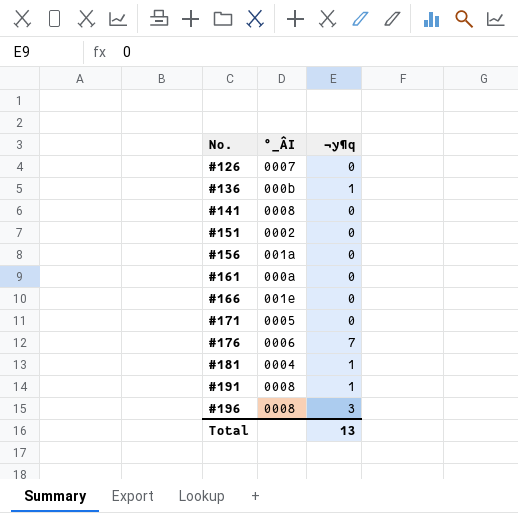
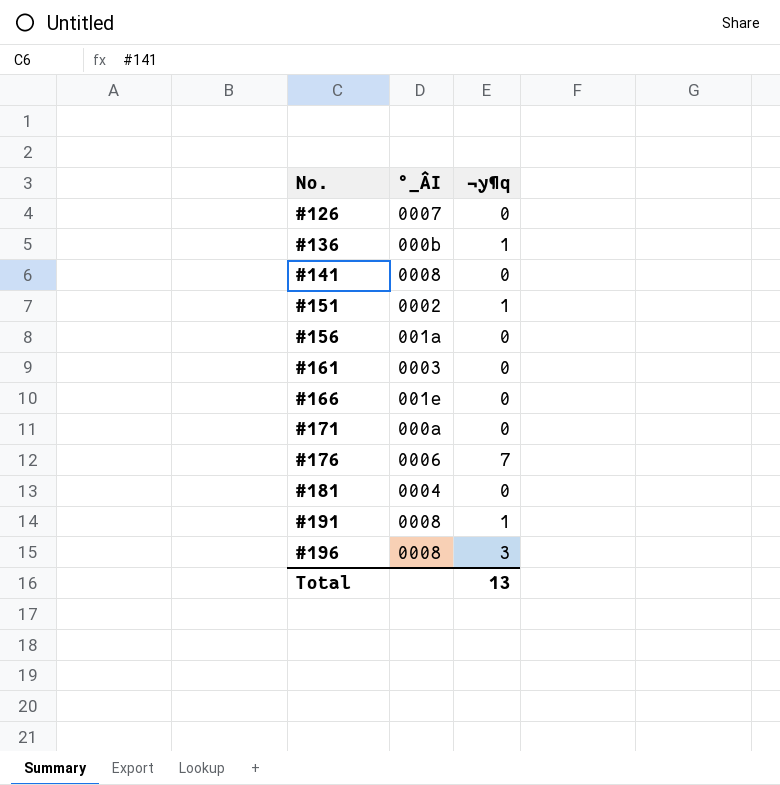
#151 | ¬y¶q: 0 -> 1
#161 | °_ÂI: 000a -> 0003
#171 | °_ÂI: 0005 -> 000a
#181 | ¬y¶q: 1 -> 0

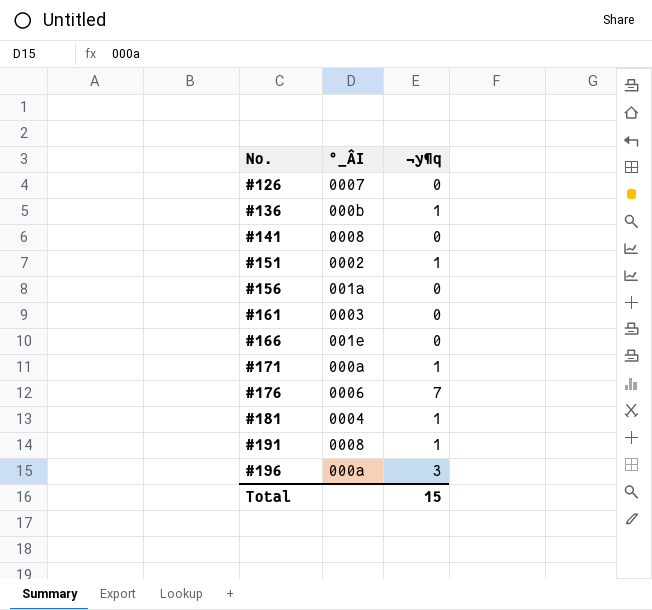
#171 | ¬y¶q: 0 -> 1
#181 | ¬y¶q: 0 -> 1
#196 | °_ÂI: 0008 -> 000a
Total | ¬y¶q: 13 -> 15

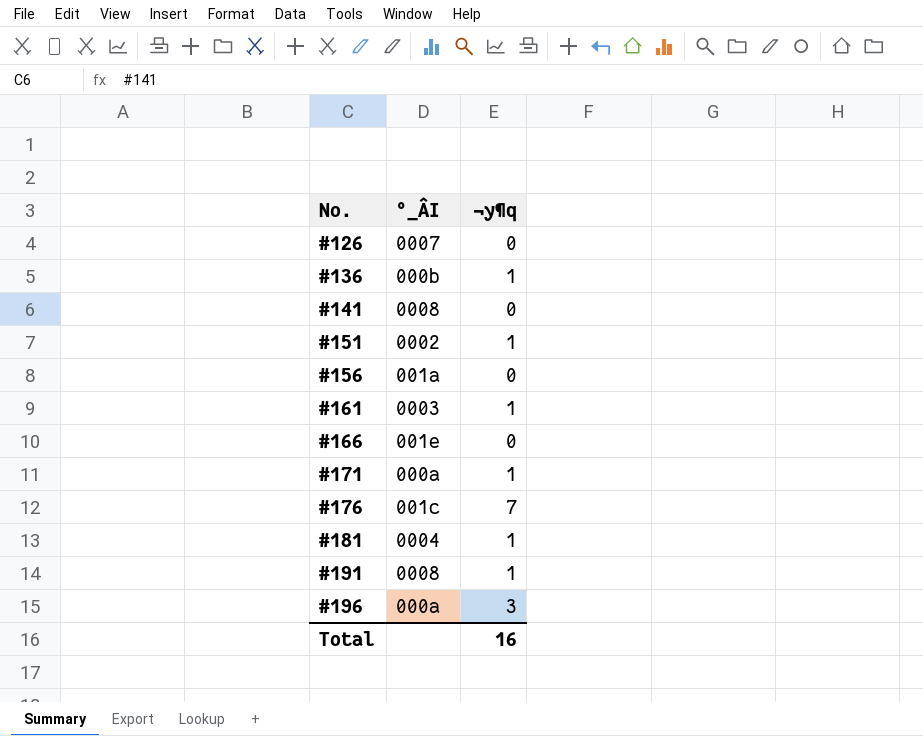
#161 | ¬y¶q: 0 -> 1
#176 | °_ÂI: 0006 -> 001c
Total | ¬y¶q: 15 -> 16

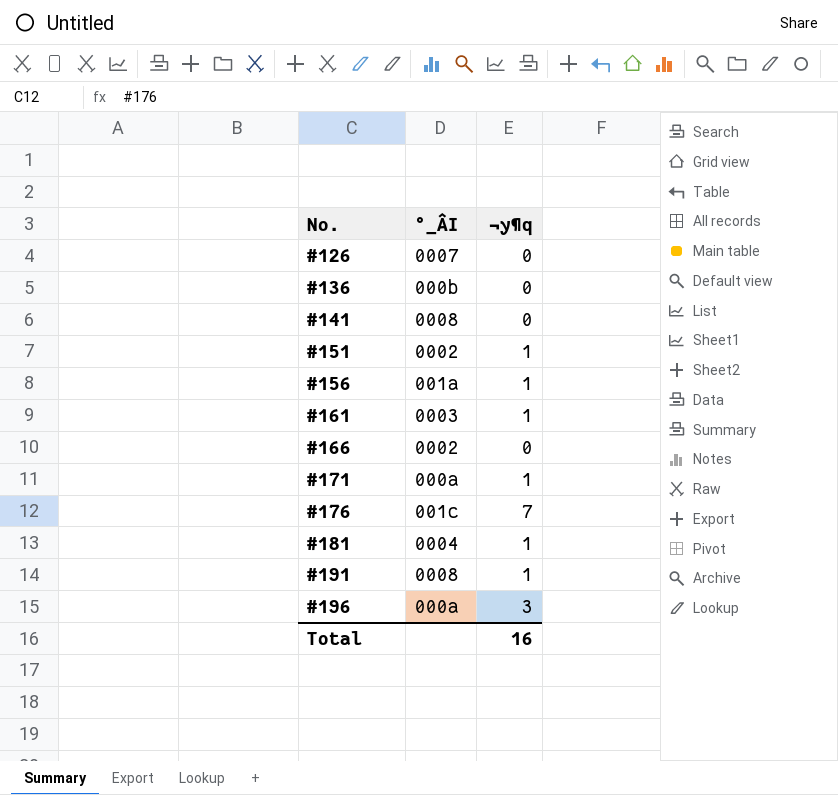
#136 | ¬y¶q: 1 -> 0
#156 | ¬y¶q: 0 -> 1
#166 | °_ÂI: 001e -> 0002

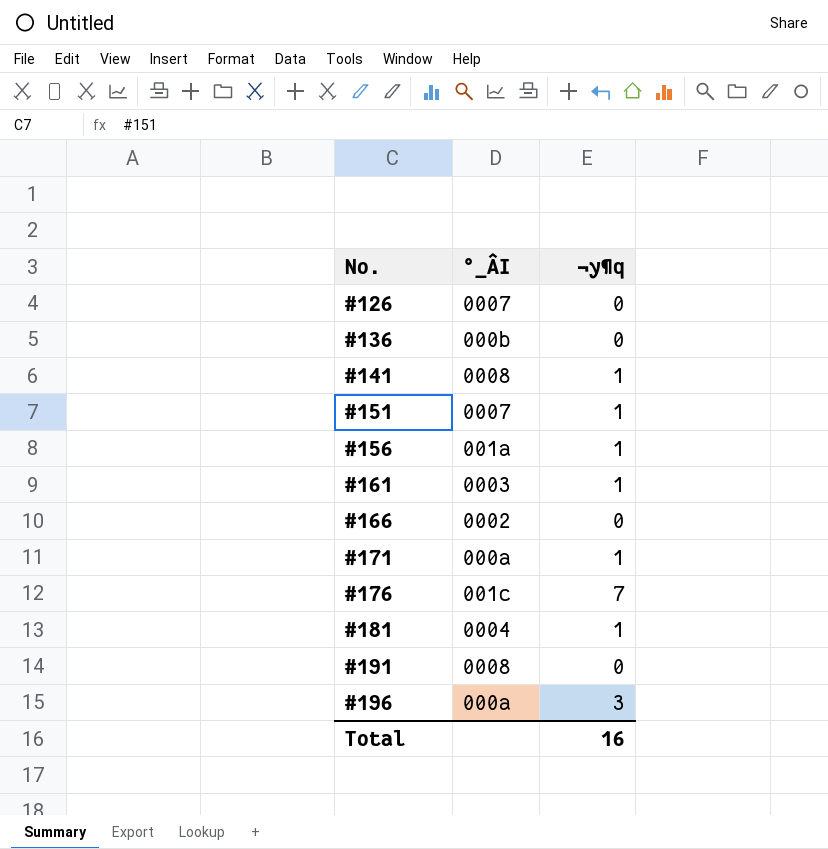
#141 | ¬y¶q: 0 -> 1
#151 | °_ÂI: 0002 -> 0007
#191 | ¬y¶q: 1 -> 0

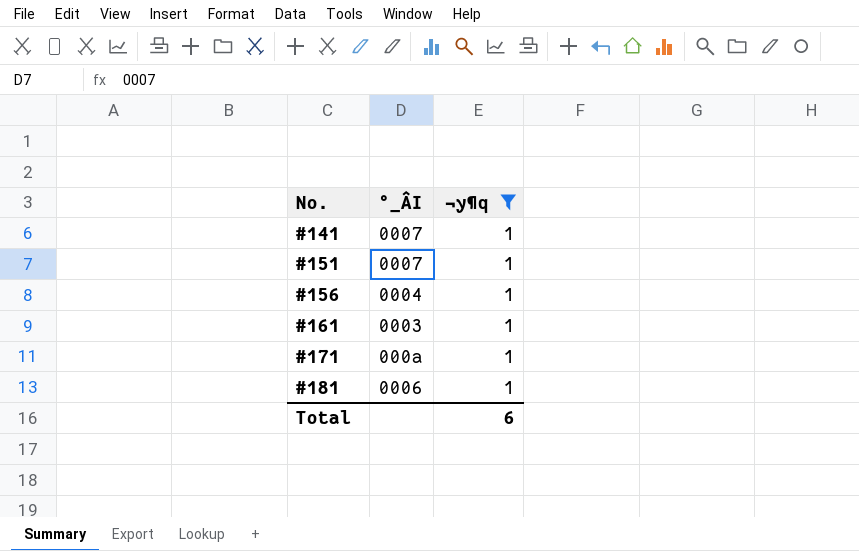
filter: none -> ¬y¶q = 1
#141 | °_ÂI: 0008 -> 0007
#156 | °_ÂI: 001a -> 0004
#181 | °_ÂI: 0004 -> 0006
Total | ¬y¶q: 16 -> 6

